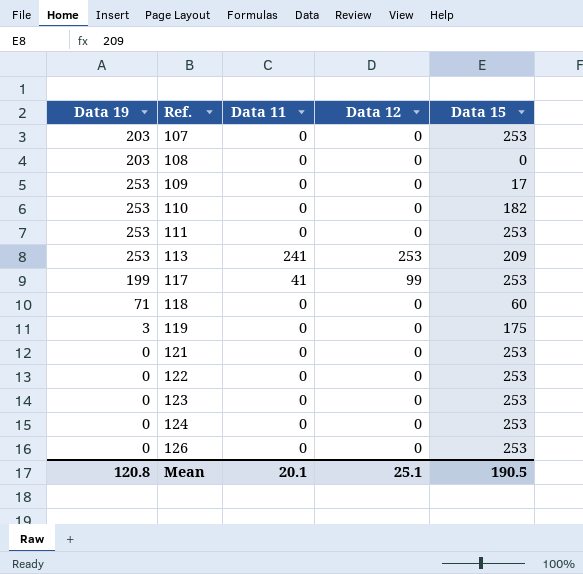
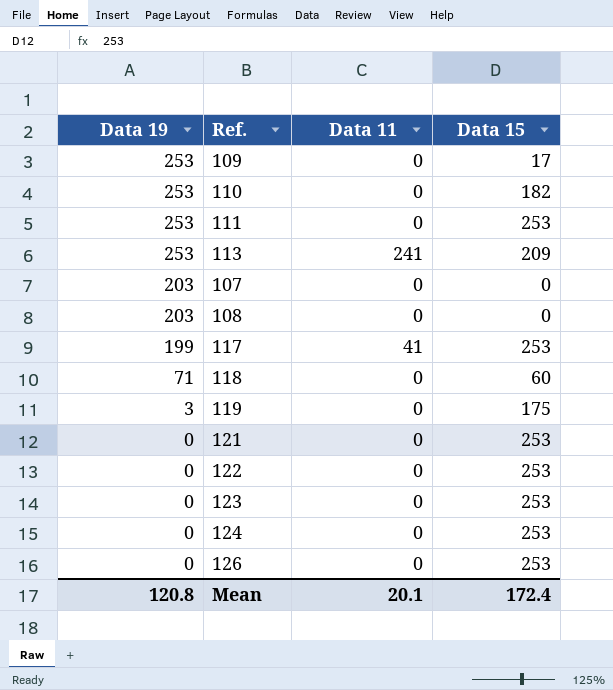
row order: Ref. ascending -> Data 19 descending
column Data 12 | position: 4 -> none
107 | Data 15: 253 -> 0
Mean | Data 15: 190.5 -> 172.4

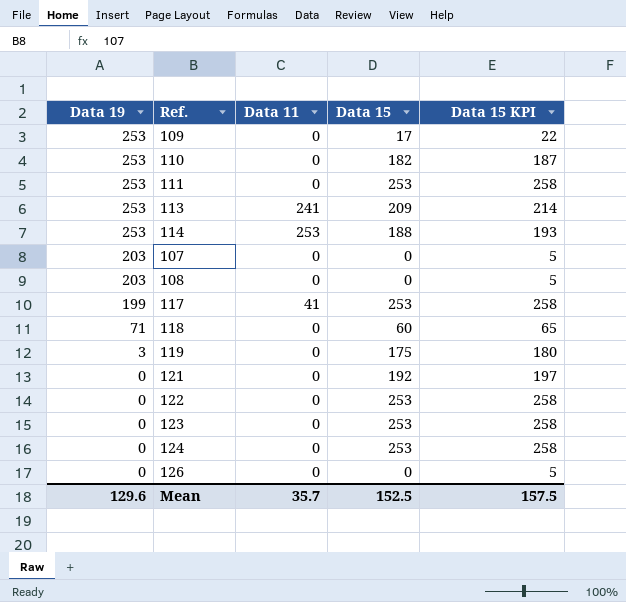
column Data 15 KPI | formula: none -> [Data 15] + 5
row 114: none -> 253 | 253 | 188 | 193
121 | Data 15: 253 -> 192
126 | Data 15: 253 -> 0
Mean | Data 19: 120.8 -> 129.6
Mean | Data 11: 20.1 -> 35.7
Mean | Data 15: 172.4 -> 152.5

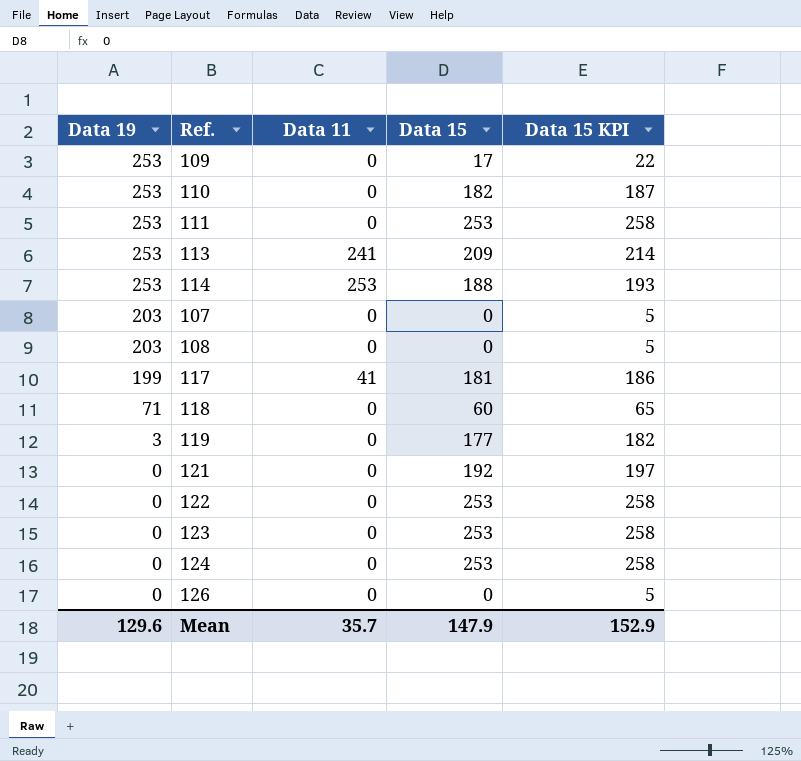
117 | Data 15: 253 -> 181
117 | Data 15 KPI: 258 -> 186
119 | Data 15: 175 -> 177
119 | Data 15 KPI: 180 -> 182
Mean | Data 15: 152.5 -> 147.9
Mean | Data 15 KPI: 157.5 -> 152.9

